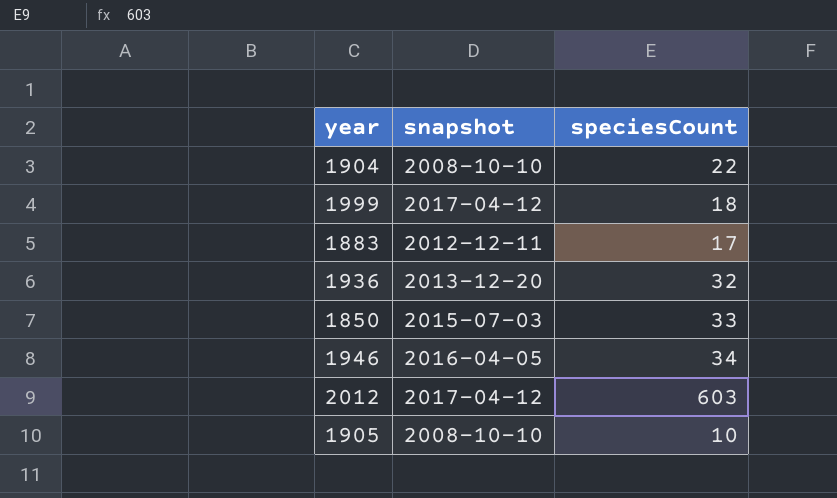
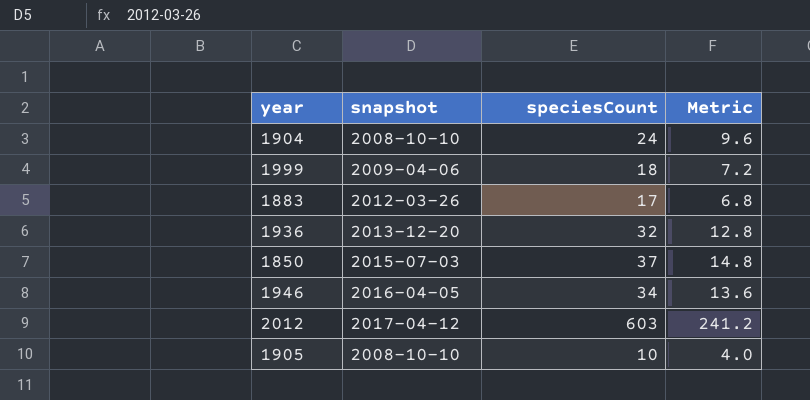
column Metric | formula: none -> [speciesCount] * 0.4
1904 | speciesCount: 22 -> 24
1999 | snapshot: 2017-04-12 -> 2009-04-06
1883 | snapshot: 2012-12-11 -> 2012-03-26
1850 | speciesCount: 33 -> 37

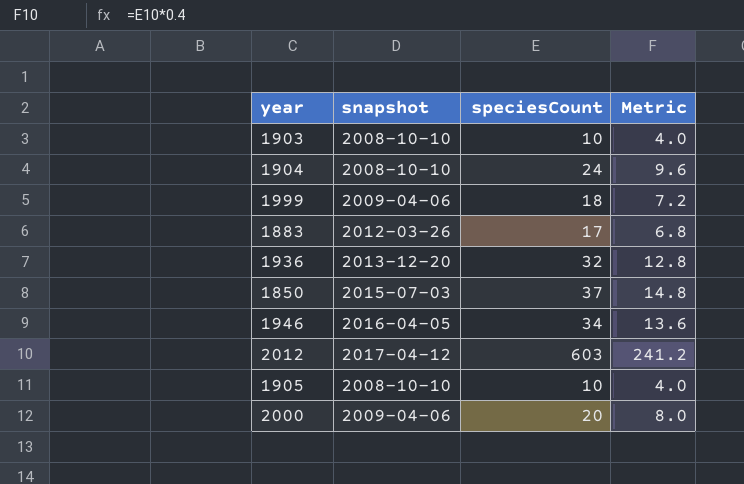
row 1903: none -> 2008-10-10 | 10 | 4.0
row 2000: none -> 2009-04-06 | 20 | 8.0

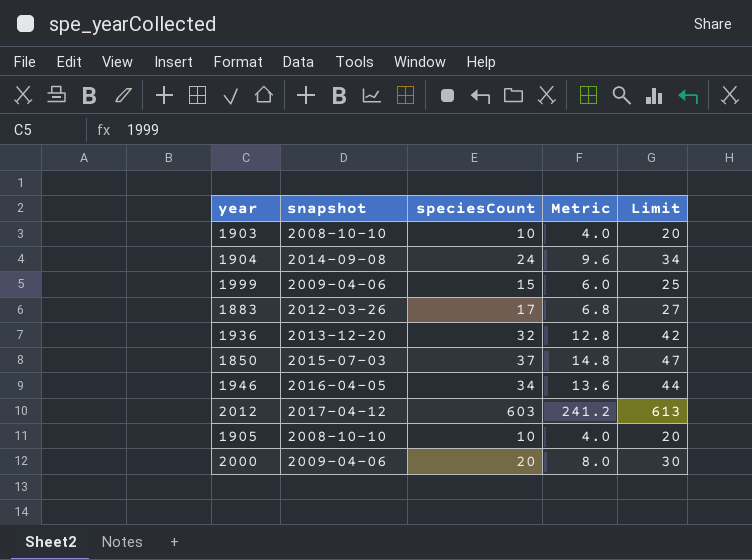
column Limit | formula: none -> [speciesCount] + 10
1904 | snapshot: 2008-10-10 -> 2014-09-08
1999 | speciesCount: 18 -> 15
1999 | Metric: 7.2 -> 6.0

